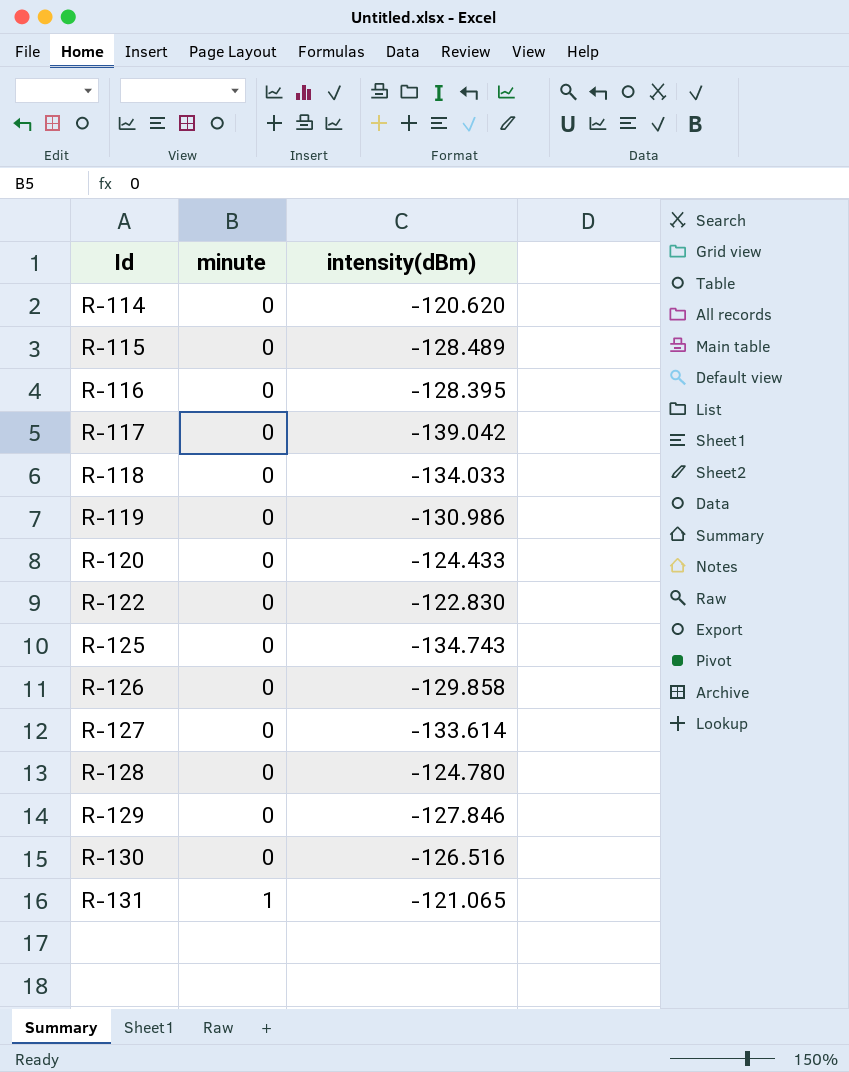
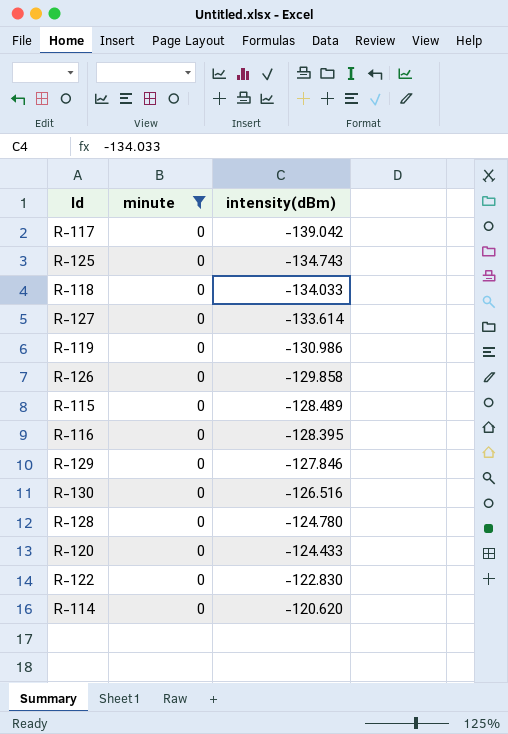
filter: none -> minute = 0
row order: Id ascending -> intensity(dBm) ascending

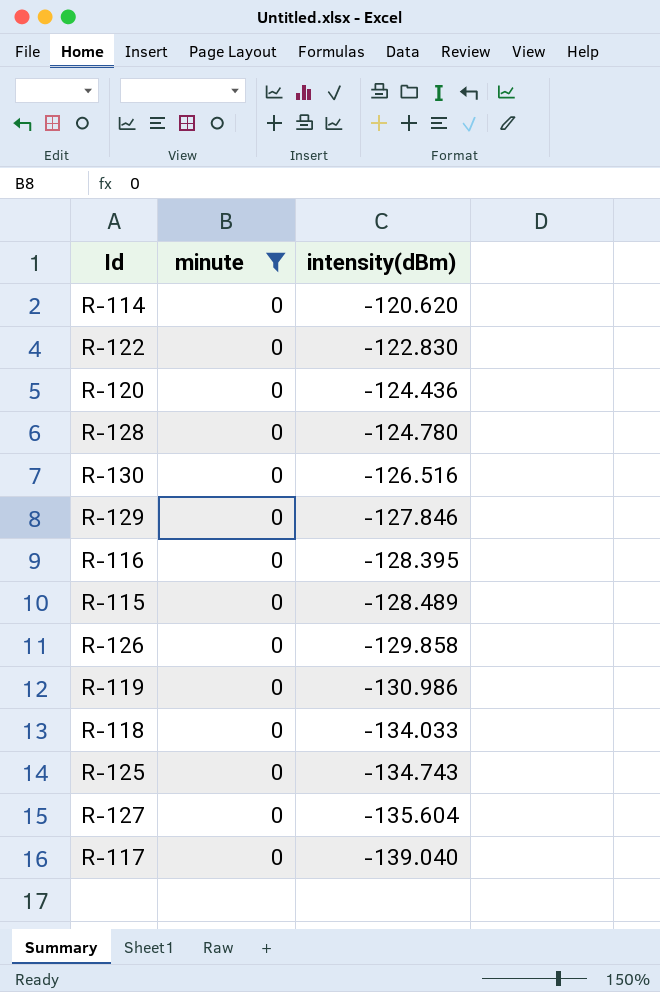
row order: intensity(dBm) ascending -> intensity(dBm) descending
R-120 | intensity(dBm): -124.433 -> -124.436
R-127 | intensity(dBm): -133.614 -> -135.604
R-117 | intensity(dBm): -139.042 -> -139.040

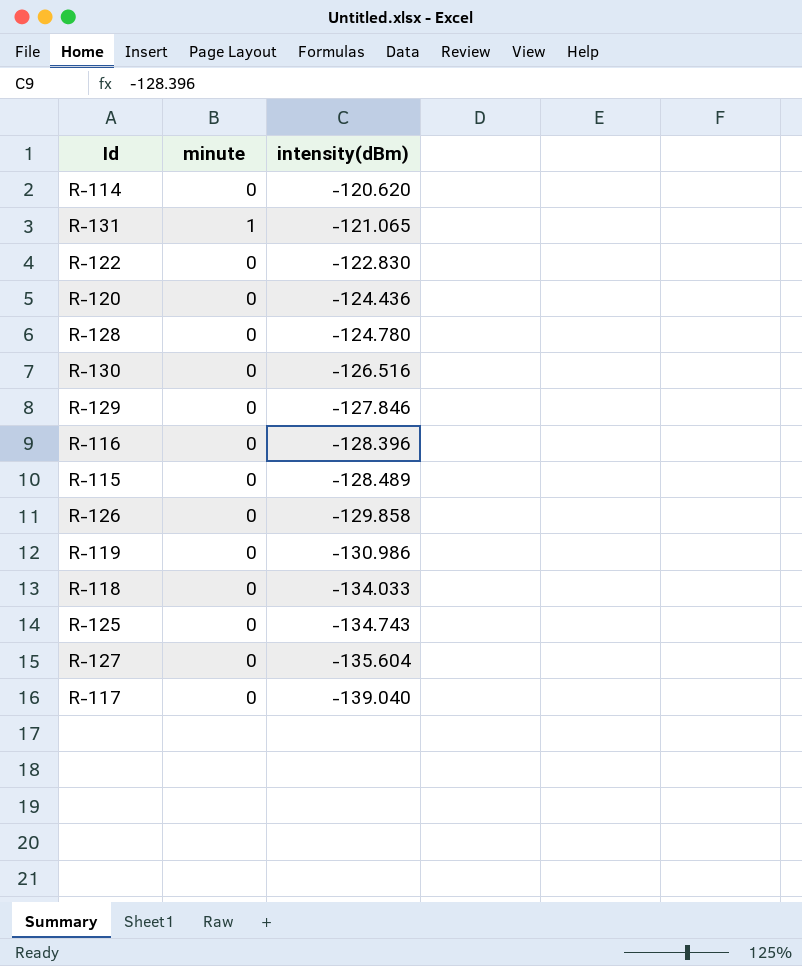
filter: minute = 0 -> none
R-116 | intensity(dBm): -128.395 -> -128.396

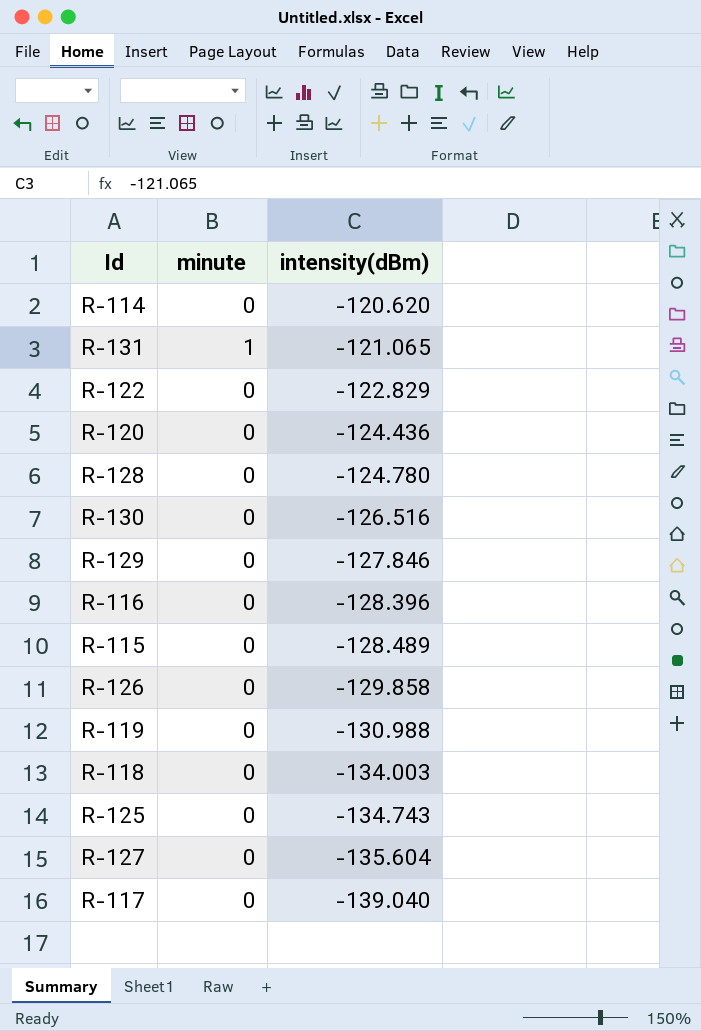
R-122 | intensity(dBm): -122.830 -> -122.829
R-119 | intensity(dBm): -130.986 -> -130.988
R-118 | intensity(dBm): -134.033 -> -134.003

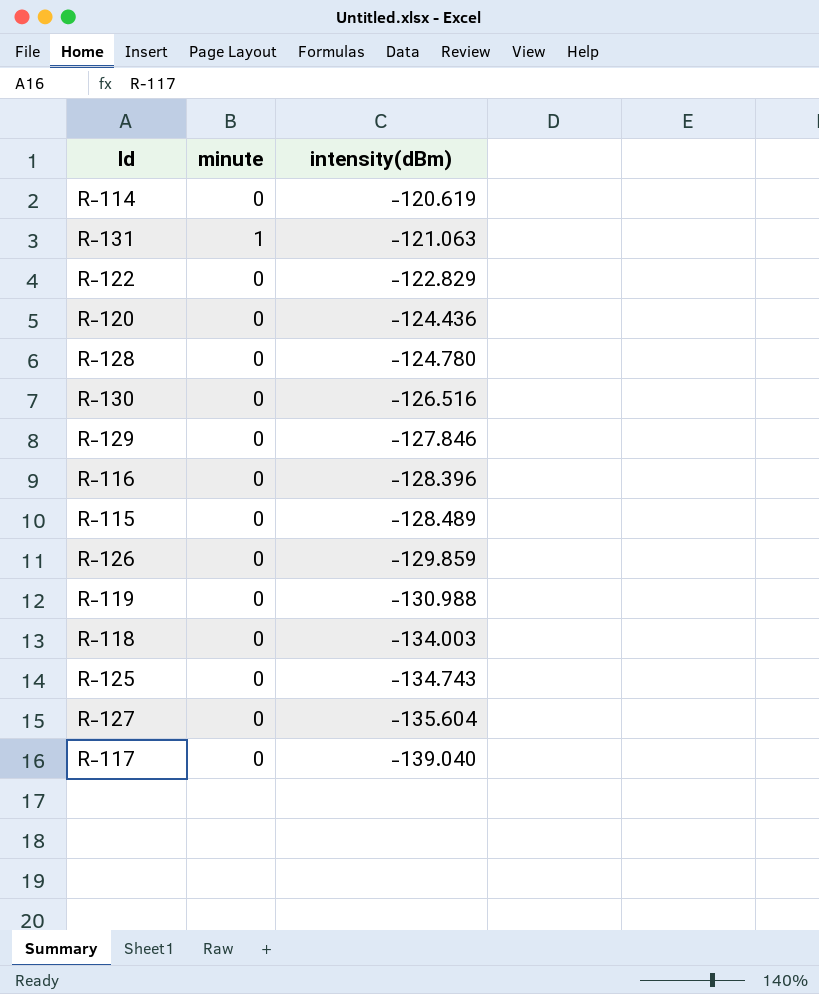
R-114 | intensity(dBm): -120.620 -> -120.619
R-131 | intensity(dBm): -121.065 -> -121.063
R-126 | intensity(dBm): -129.858 -> -129.859

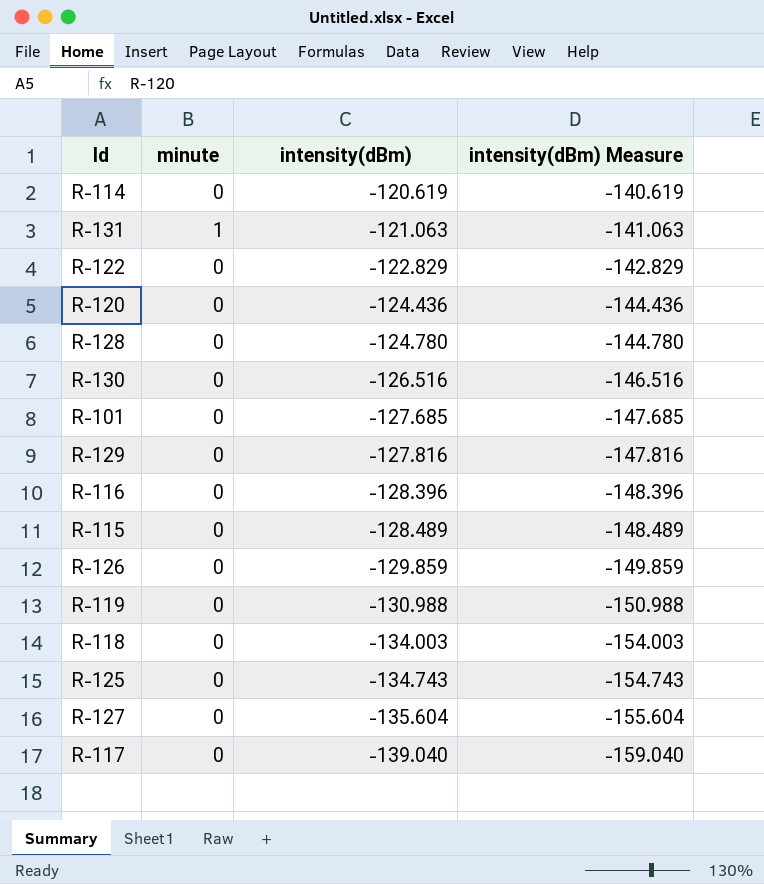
column intensity(dBm) Measure | formula: none -> [intensity(dBm)] - 20
row R-101: none -> 0 | -127.685 | -147.685
R-129 | intensity(dBm): -127.846 -> -127.816

